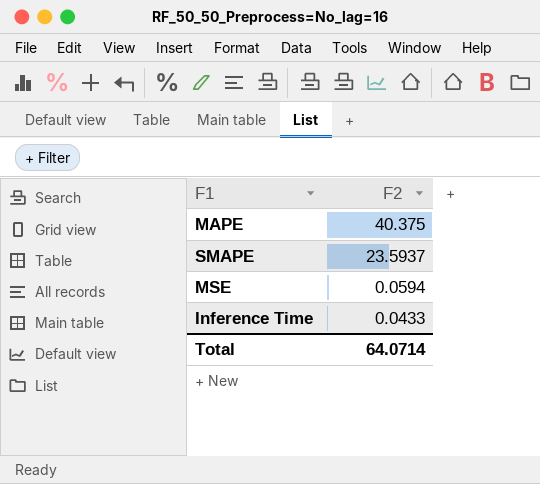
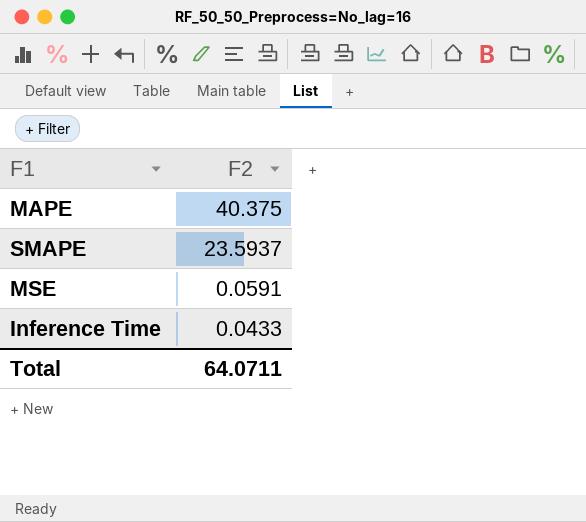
MSE | F2: 0.0594 -> 0.0591
Total | F2: 64.0714 -> 64.0711

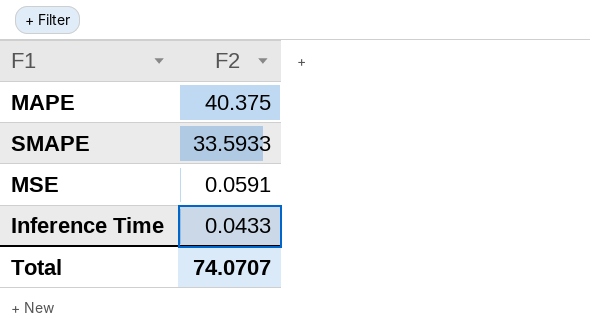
SMAPE | F2: 23.5937 -> 33.5933
Total | F2: 64.0711 -> 74.0707

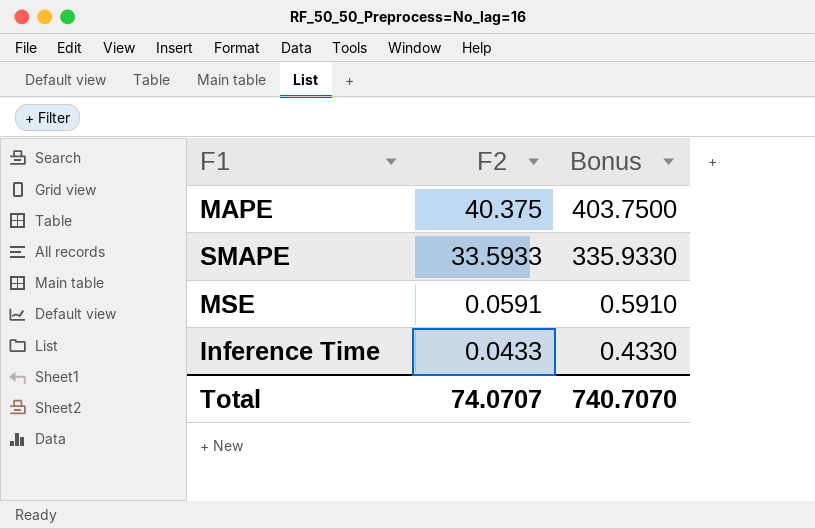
column Bonus | formula: none -> [F2] * 10

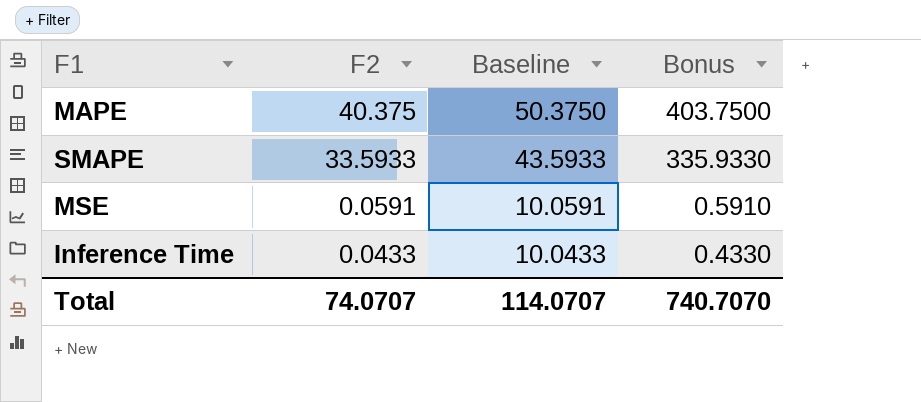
column Baseline | formula: none -> [F2] + 10

